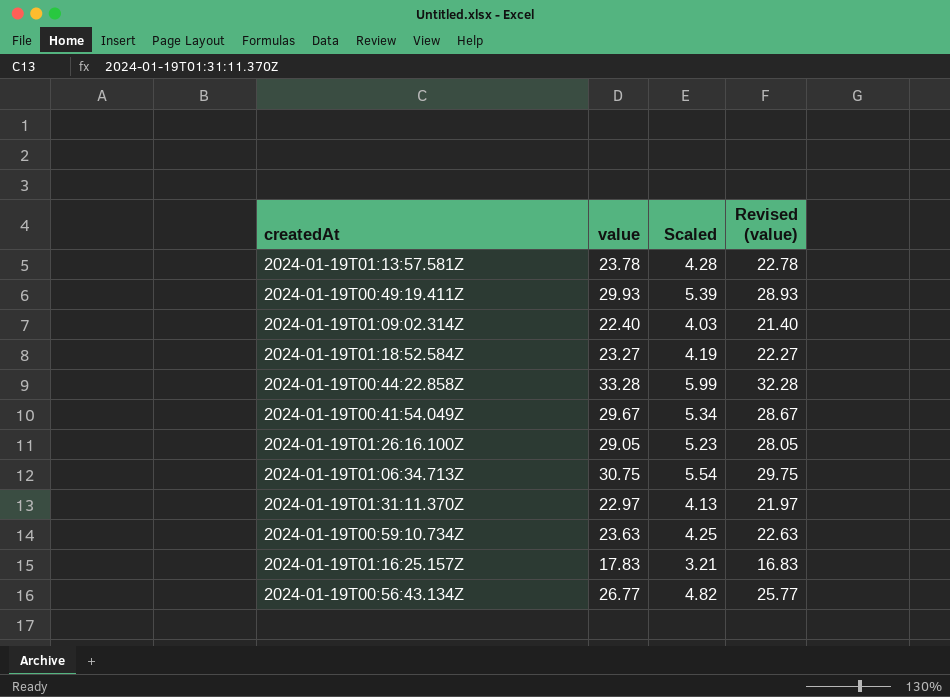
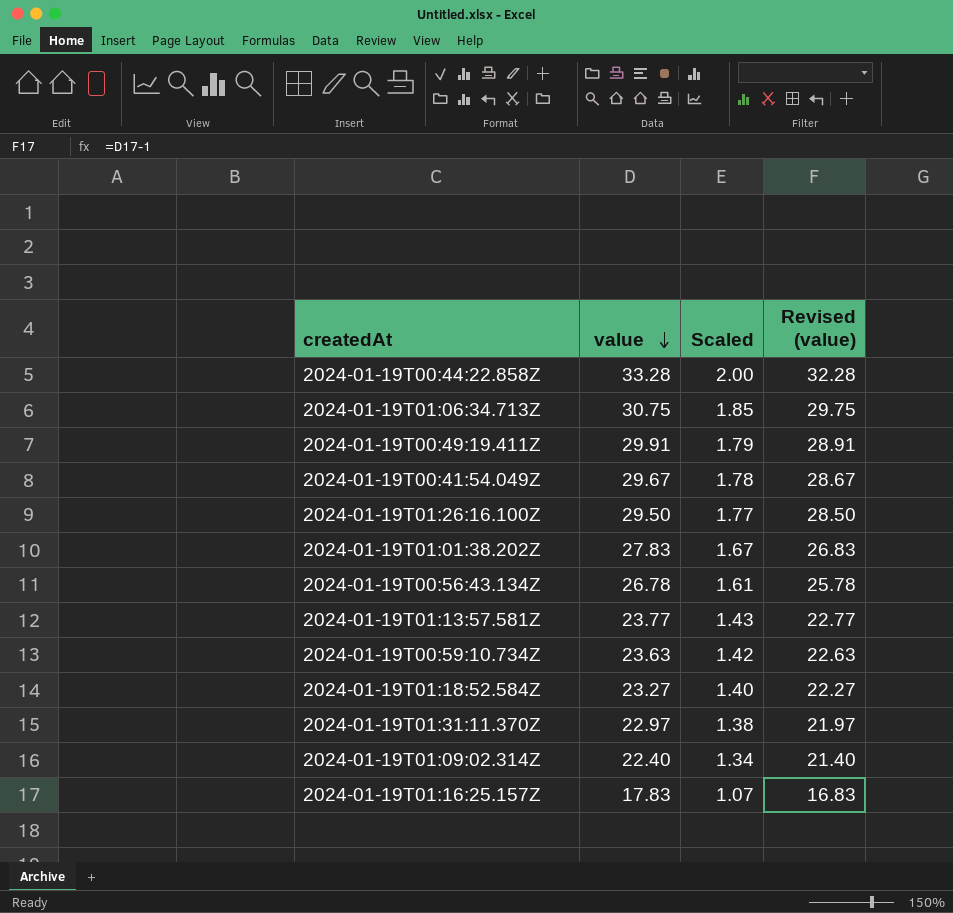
row order: none -> value descending
column Scaled | formula: [value] * 0.18 -> [value] * 0.06
2024-01-19T00:49:19.411Z | value: 29.93 -> 29.91
2024-01-19T00:49:19.411Z | Revised (value): 28.93 -> 28.91
2024-01-19T01:26:16.100Z | value: 29.05 -> 29.50
2024-01-19T01:26:16.100Z | Revised (value): 28.05 -> 28.50
row 2024-01-19T01:01:38.202Z: none -> 27.83 | 1.67 | 26.83
2024-01-19T00:56:43.134Z | value: 26.77 -> 26.78
2024-01-19T00:56:43.134Z | Revised (value): 25.77 -> 25.78
2024-01-19T01:13:57.581Z | value: 23.78 -> 23.77
2024-01-19T01:13:57.581Z | Revised (value): 22.78 -> 22.77

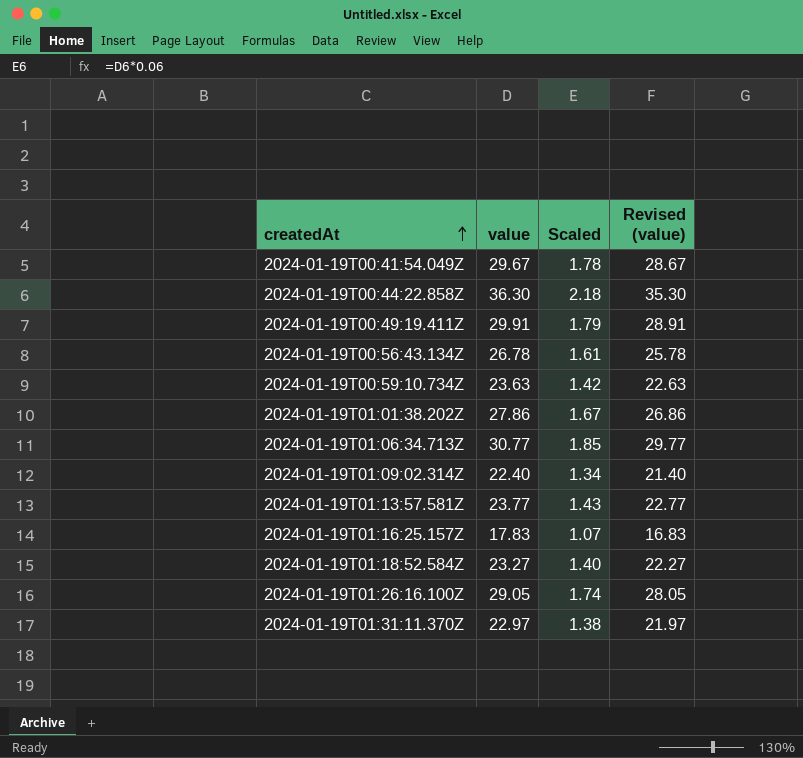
row order: value descending -> createdAt ascending
2024-01-19T00:44:22.858Z | value: 33.28 -> 36.30
2024-01-19T00:44:22.858Z | Scaled: 2.00 -> 2.18
2024-01-19T00:44:22.858Z | Revised (value): 32.28 -> 35.30
2024-01-19T01:01:38.202Z | value: 27.83 -> 27.86
2024-01-19T01:01:38.202Z | Revised (value): 26.83 -> 26.86
2024-01-19T01:06:34.713Z | value: 30.75 -> 30.77
2024-01-19T01:06:34.713Z | Revised (value): 29.75 -> 29.77
2024-01-19T01:26:16.100Z | value: 29.50 -> 29.05
2024-01-19T01:26:16.100Z | Scaled: 1.77 -> 1.74
2024-01-19T01:26:16.100Z | Revised (value): 28.50 -> 28.05

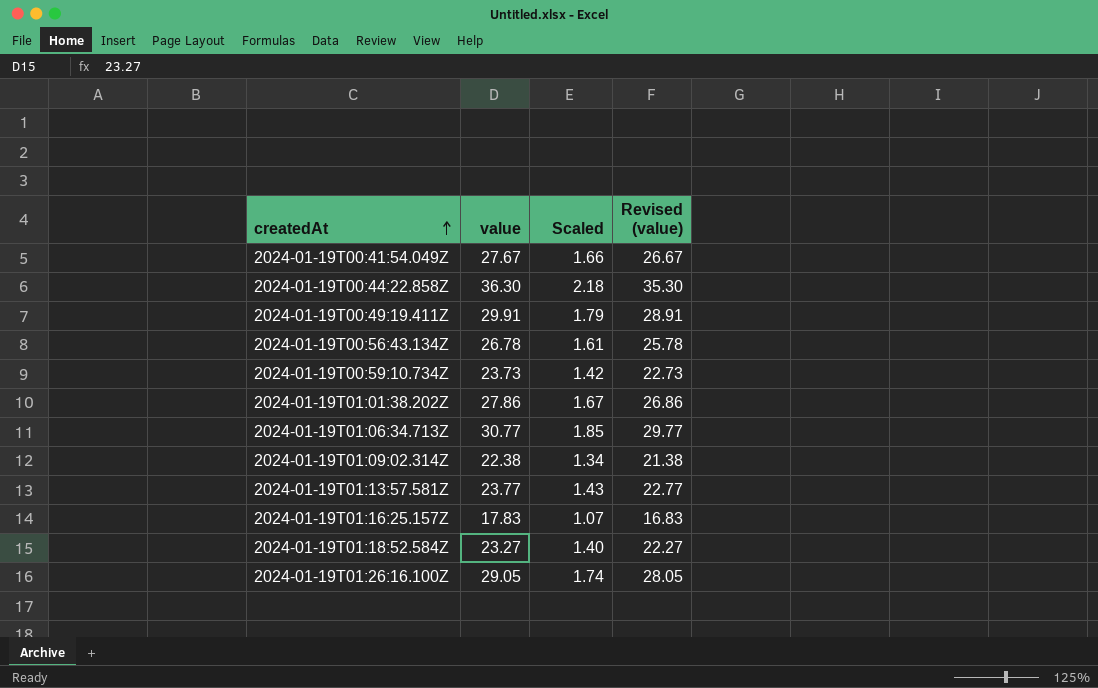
row 2024-01-19T01:31:11.370Z: 22.97 | 1.38 | 21.97 -> none
2024-01-19T00:41:54.049Z | value: 29.67 -> 27.67
2024-01-19T00:41:54.049Z | Scaled: 1.78 -> 1.66
2024-01-19T00:41:54.049Z | Revised (value): 28.67 -> 26.67
2024-01-19T00:59:10.734Z | value: 23.63 -> 23.73
2024-01-19T00:59:10.734Z | Revised (value): 22.63 -> 22.73
2024-01-19T01:09:02.314Z | value: 22.40 -> 22.38
2024-01-19T01:09:02.314Z | Revised (value): 21.40 -> 21.38

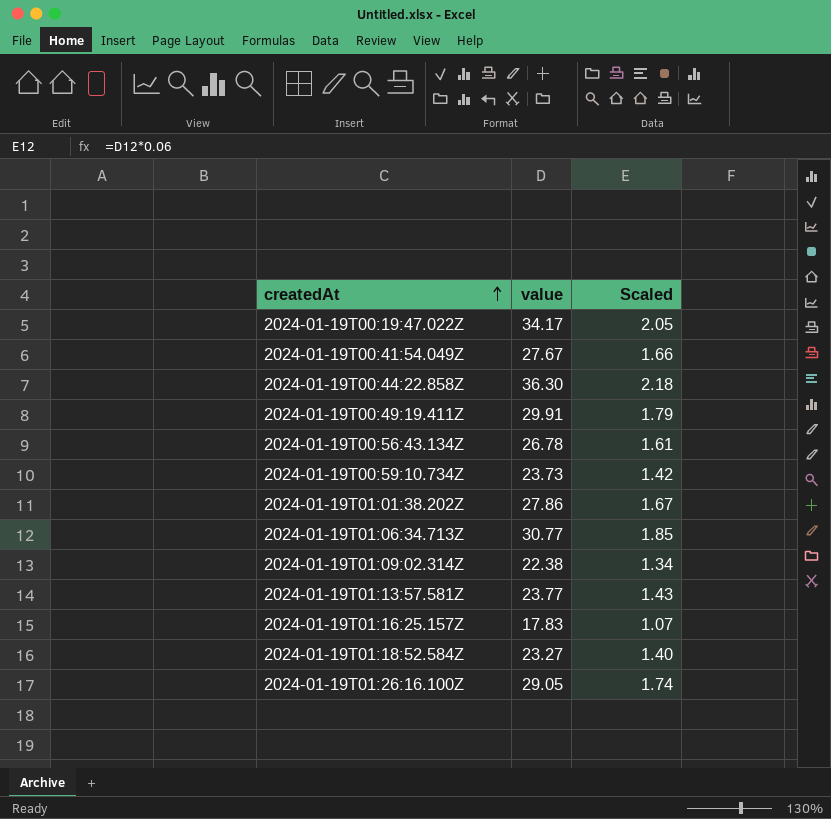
column Revised (value) | formula: [value] - 1 -> none
row 2024-01-19T00:19:47.022Z: none -> 34.17 | 2.05

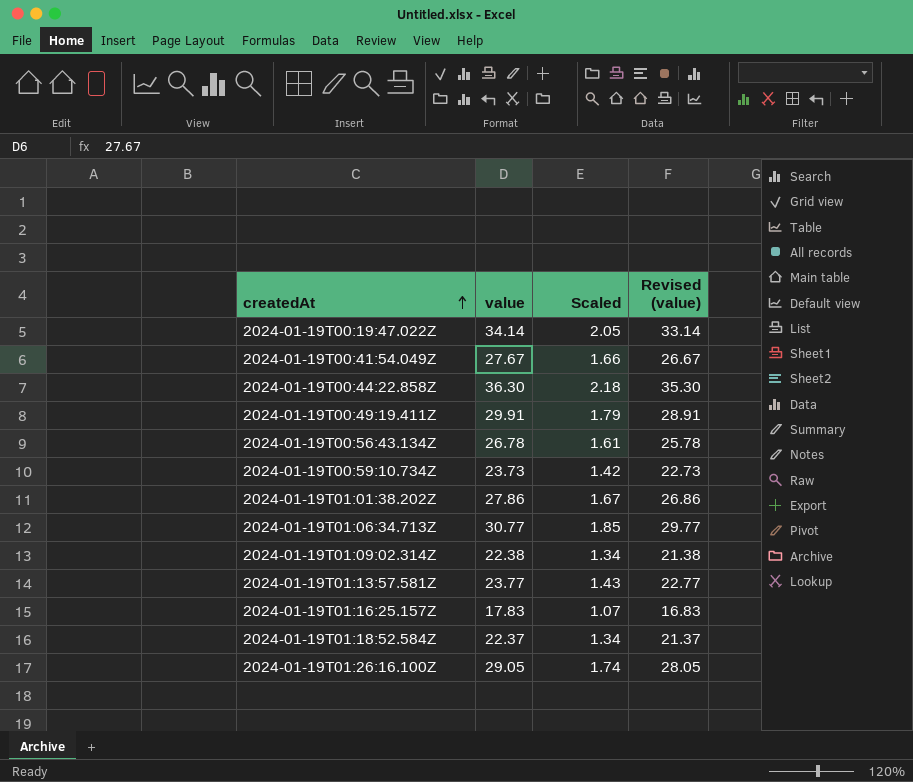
column Revised (value) | formula: none -> [value] - 1
2024-01-19T00:19:47.022Z | value: 34.17 -> 34.14
2024-01-19T01:18:52.584Z | value: 23.27 -> 22.37
2024-01-19T01:18:52.584Z | Scaled: 1.40 -> 1.34

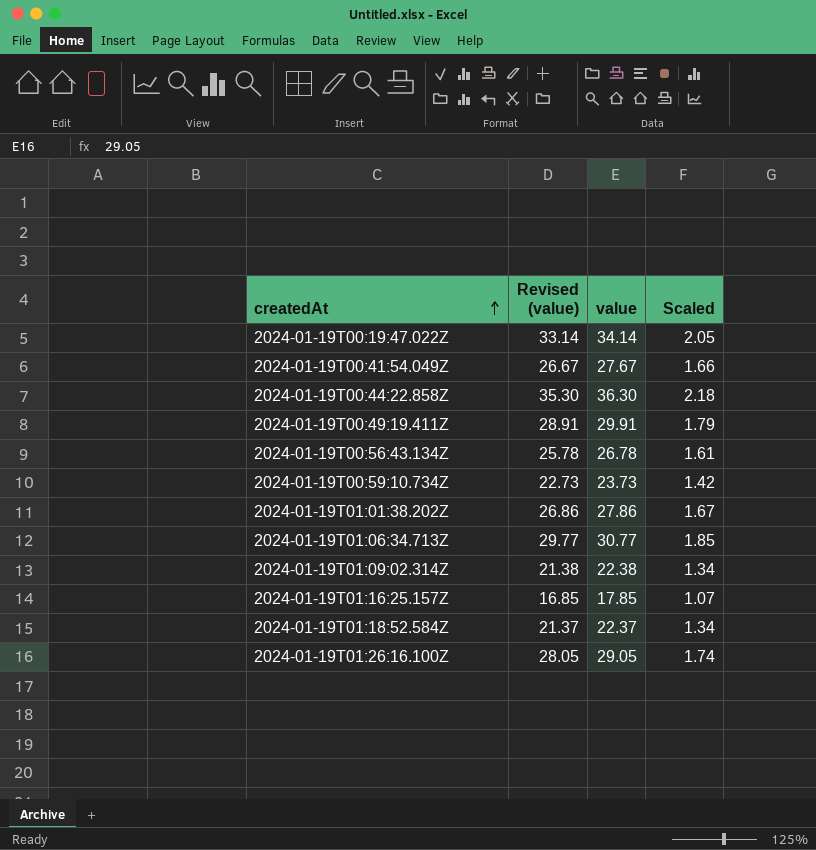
column Revised (value) | position: 4 -> 2
row 2024-01-19T01:13:57.581Z: 23.77 | 1.43 | 22.77 -> none
2024-01-19T01:16:25.157Z | Revised (value): 16.83 -> 16.85
2024-01-19T01:16:25.157Z | value: 17.83 -> 17.85

